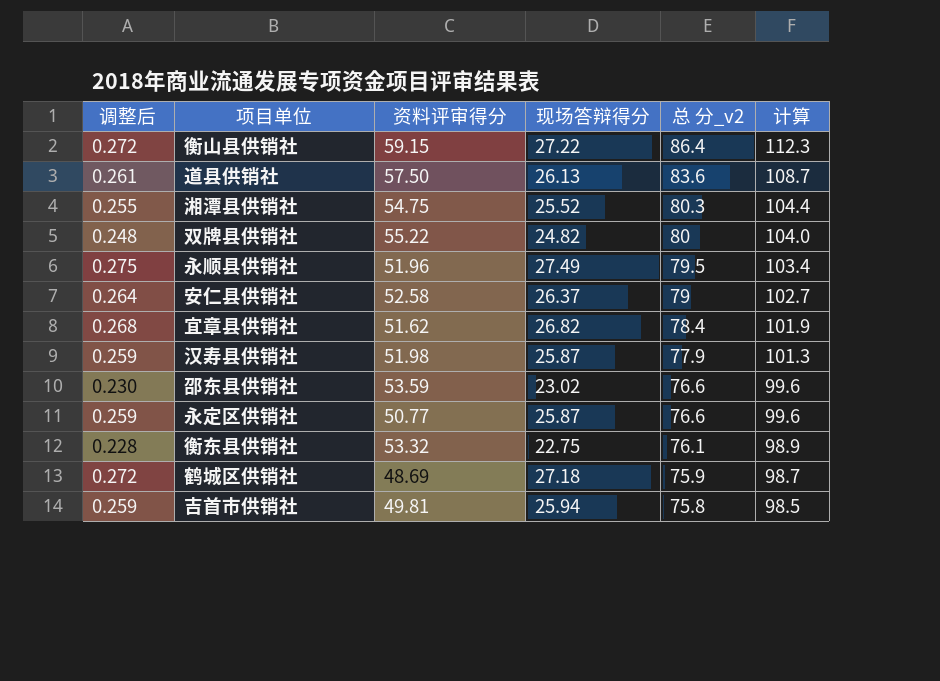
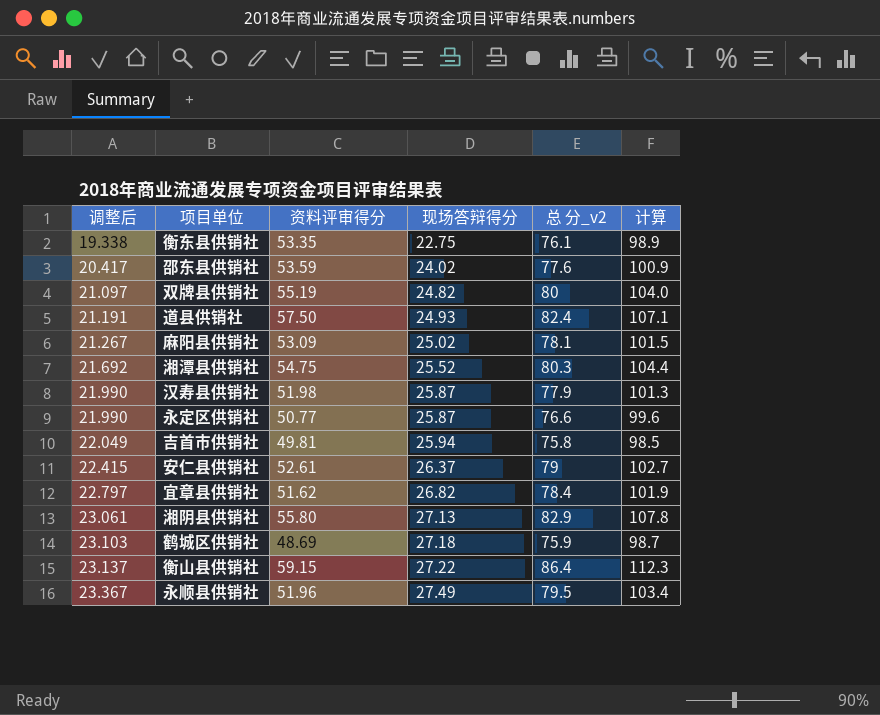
row order: 总 分_v2 descending -> 调整后 ascending
column 调整后 | formula: [现场答辩得分] * 0.01 -> [现场答辩得分] * 0.85
衡东县供销社 | 资料评审得分: 53.32 -> 53.35
邵东县供销社 | 现场答辩得分: 23.02 -> 24.02
邵东县供销社 | 总 分_v2: 76.6 -> 77.6
邵东县供销社 | 计算: 99.6 -> 100.9
双牌县供销社 | 资料评审得分: 55.22 -> 55.19
道县供销社 | 现场答辩得分: 26.13 -> 24.93
道县供销社 | 总 分_v2: 83.6 -> 82.4
道县供销社 | 计算: 108.7 -> 107.1
row 麻阳县供销社: none -> 21.267 | 53.09 | 25.02 | 78.1 | 101.5
安仁县供销社 | 资料评审得分: 52.58 -> 52.61
row 湘阴县供销社: none -> 23.061 | 55.80 | 27.13 | 82.9 | 107.8

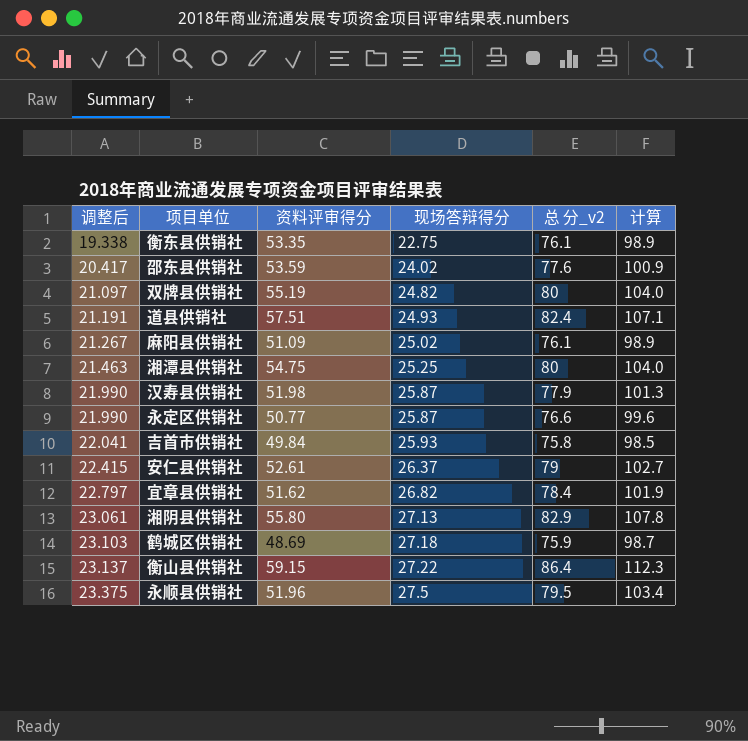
道县供销社 | 资料评审得分: 57.50 -> 57.51
麻阳县供销社 | 资料评审得分: 53.09 -> 51.09
麻阳县供销社 | 总 分_v2: 78.1 -> 76.1
麻阳县供销社 | 计算: 101.5 -> 98.9
湘潭县供销社 | 调整后: 21.692 -> 21.463
湘潭县供销社 | 现场答辩得分: 25.52 -> 25.25
湘潭县供销社 | 总 分_v2: 80.3 -> 80
湘潭县供销社 | 计算: 104.4 -> 104.0
吉首市供销社 | 调整后: 22.049 -> 22.041
吉首市供销社 | 资料评审得分: 49.81 -> 49.84
吉首市供销社 | 现场答辩得分: 25.94 -> 25.93
永顺县供销社 | 调整后: 23.367 -> 23.375
永顺县供销社 | 现场答辩得分: 27.49 -> 27.5

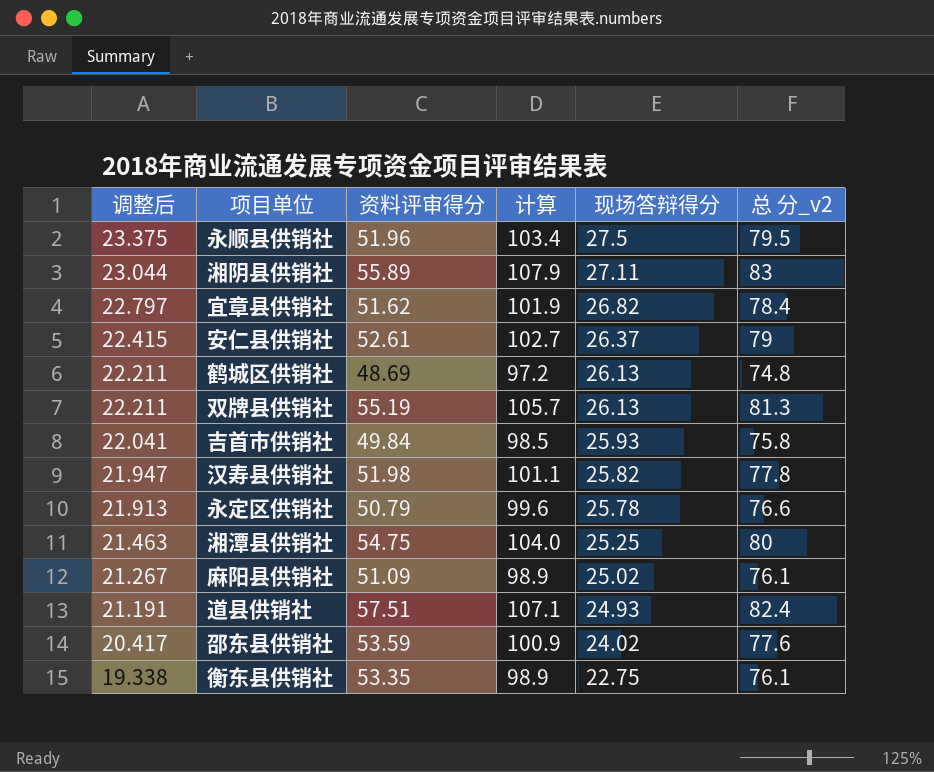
row order: 调整后 ascending -> 调整后 descending
column 计算 | position: 6 -> 4
row 衡山县供销社: 23.137 | 59.15 | 27.22 | 86.4 | 112.3 -> none
湘阴县供销社 | 调整后: 23.061 -> 23.044
湘阴县供销社 | 资料评审得分: 55.80 -> 55.89
湘阴县供销社 | 计算: 107.8 -> 107.9
湘阴县供销社 | 现场答辩得分: 27.13 -> 27.11
湘阴县供销社 | 总 分_v2: 82.9 -> 83
鹤城区供销社 | 调整后: 23.103 -> 22.211
鹤城区供销社 | 计算: 98.7 -> 97.2
鹤城区供销社 | 现场答辩得分: 27.18 -> 26.13
鹤城区供销社 | 总 分_v2: 75.9 -> 74.8
双牌县供销社 | 调整后: 21.097 -> 22.211
双牌县供销社 | 计算: 104.0 -> 105.7
双牌县供销社 | 现场答辩得分: 24.82 -> 26.13
双牌县供销社 | 总 分_v2: 80 -> 81.3
汉寿县供销社 | 调整后: 21.990 -> 21.947
汉寿县供销社 | 计算: 101.3 -> 101.1
汉寿县供销社 | 现场答辩得分: 25.87 -> 25.82
汉寿县供销社 | 总 分_v2: 77.9 -> 77.8
永定区供销社 | 调整后: 21.990 -> 21.913
永定区供销社 | 资料评审得分: 50.77 -> 50.79
永定区供销社 | 现场答辩得分: 25.87 -> 25.78

